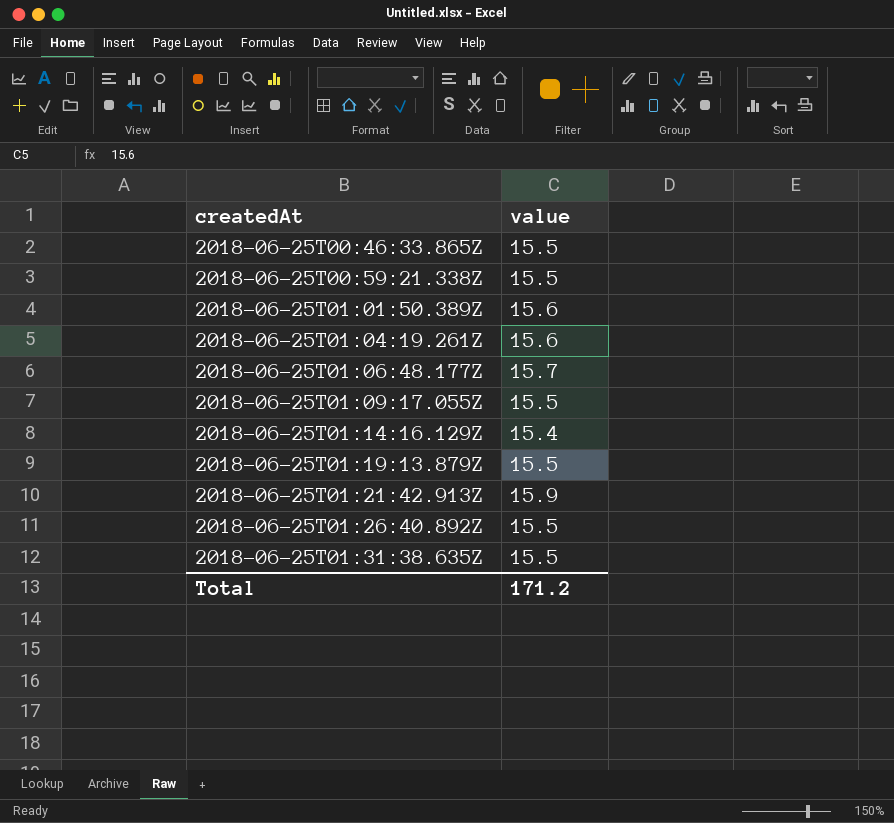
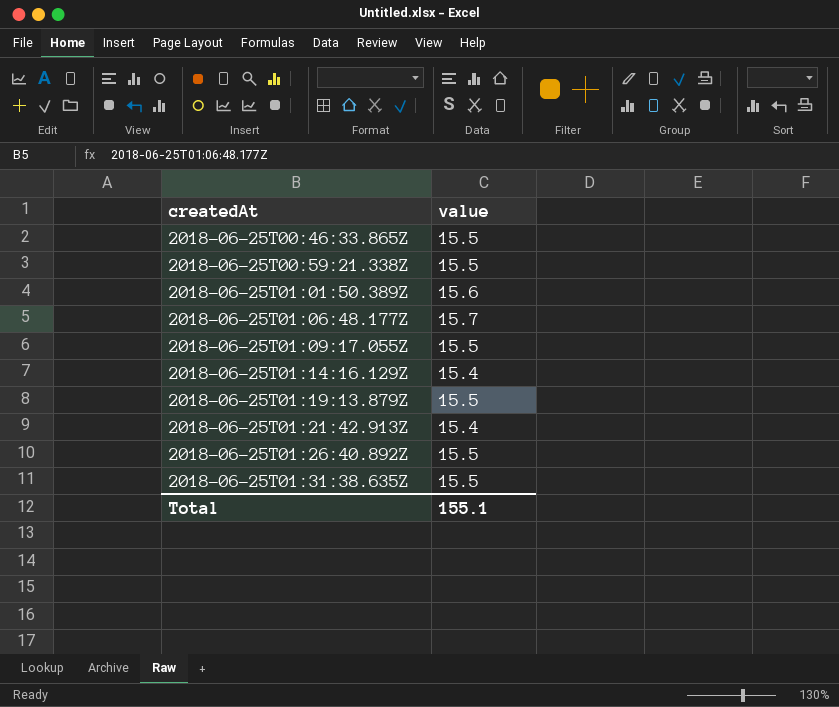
row 2018-06-25T01:04:19.261Z: 15.6 -> none
2018-06-25T01:21:42.913Z | value: 15.9 -> 15.4
Total | value: 171.2 -> 155.1

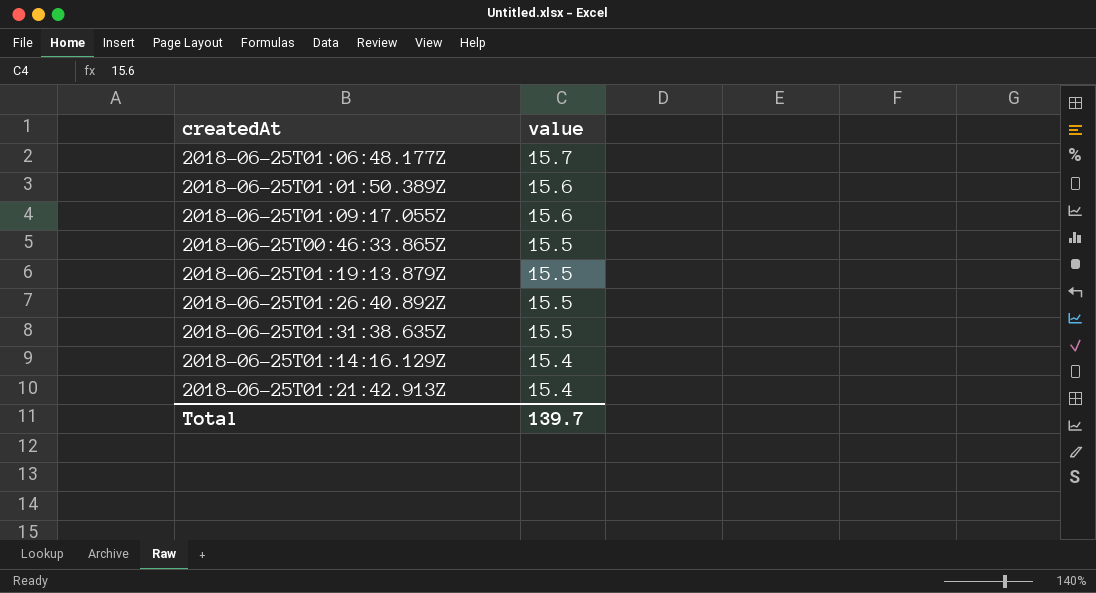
row order: createdAt ascending -> value descending
row 2018-06-25T00:59:21.338Z: 15.5 -> none
2018-06-25T01:09:17.055Z | value: 15.5 -> 15.6
Total | value: 155.1 -> 139.7

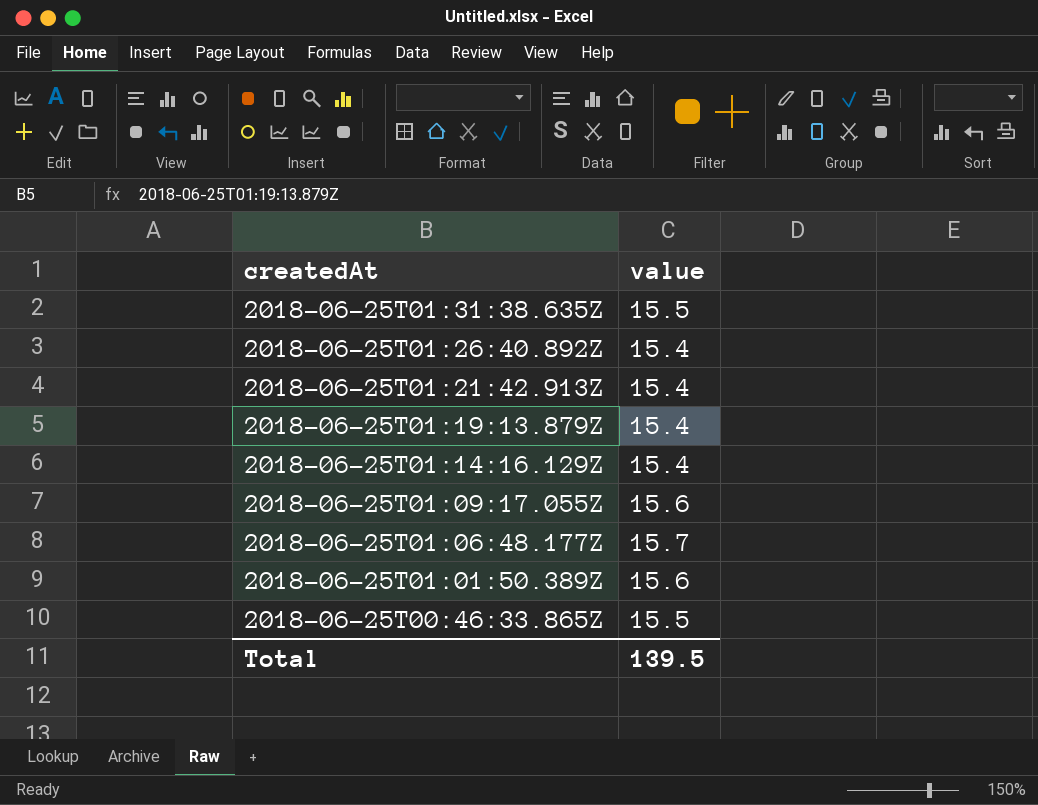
row order: value descending -> createdAt descending
2018-06-25T01:26:40.892Z | value: 15.5 -> 15.4
2018-06-25T01:19:13.879Z | value: 15.5 -> 15.4
Total | value: 139.7 -> 139.5

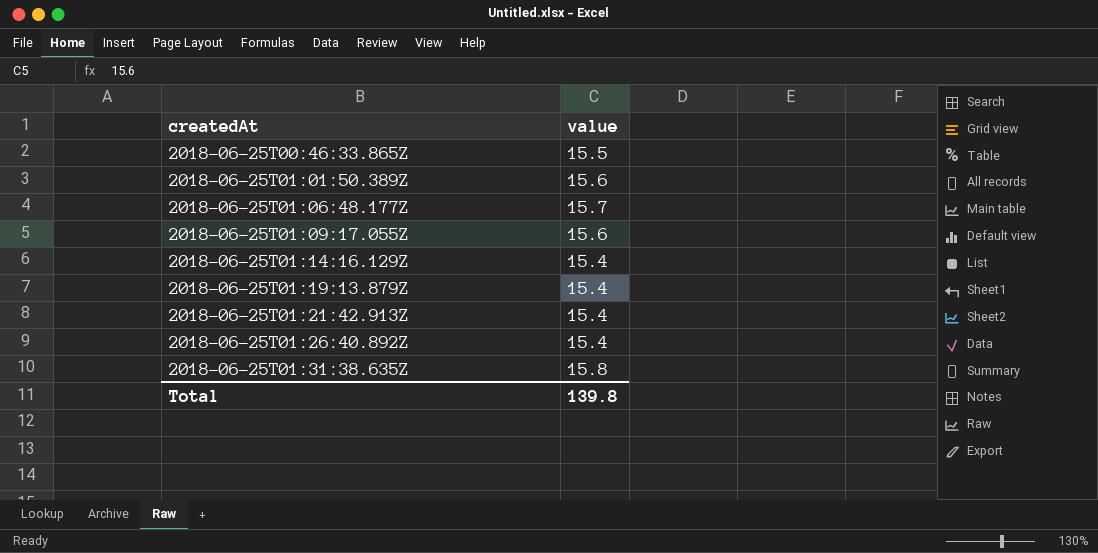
row order: createdAt descending -> createdAt ascending
2018-06-25T01:31:38.635Z | value: 15.5 -> 15.8
Total | value: 139.5 -> 139.8

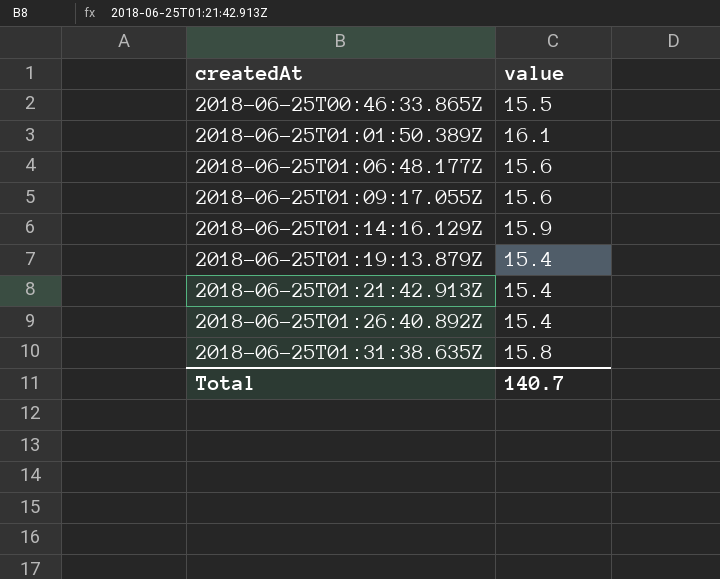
2018-06-25T01:01:50.389Z | value: 15.6 -> 16.1
2018-06-25T01:06:48.177Z | value: 15.7 -> 15.6
2018-06-25T01:14:16.129Z | value: 15.4 -> 15.9
Total | value: 139.8 -> 140.7

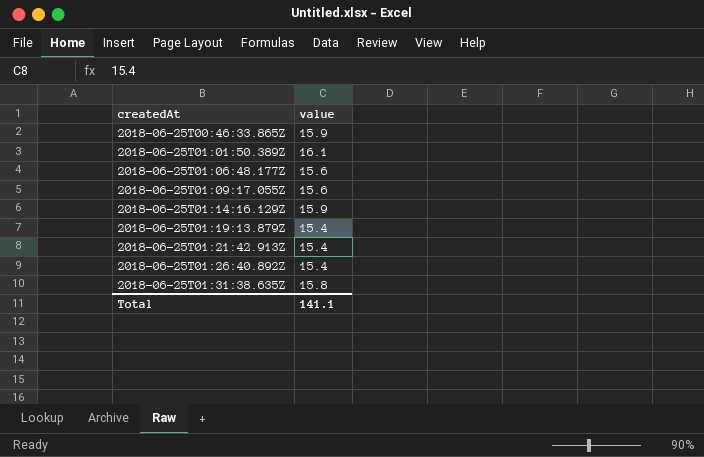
2018-06-25T00:46:33.865Z | value: 15.5 -> 15.9
Total | value: 140.7 -> 141.1

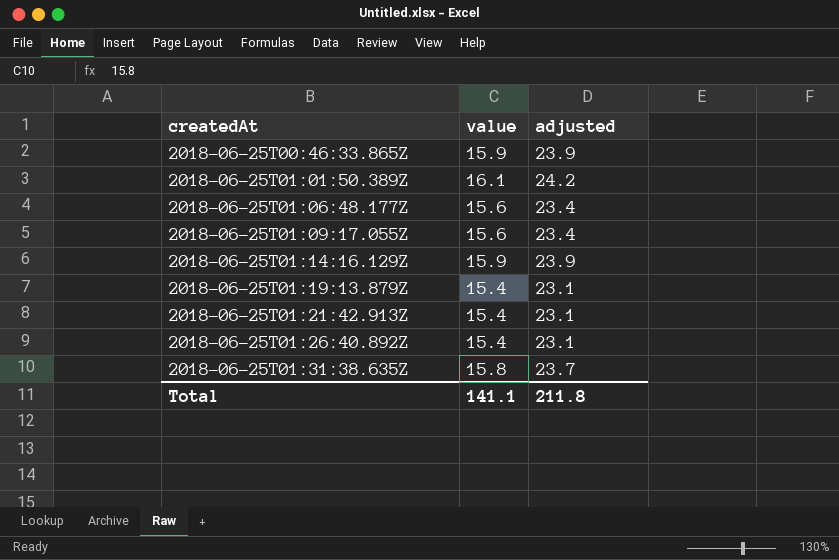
column adjusted | formula: none -> [value] * 1.5

